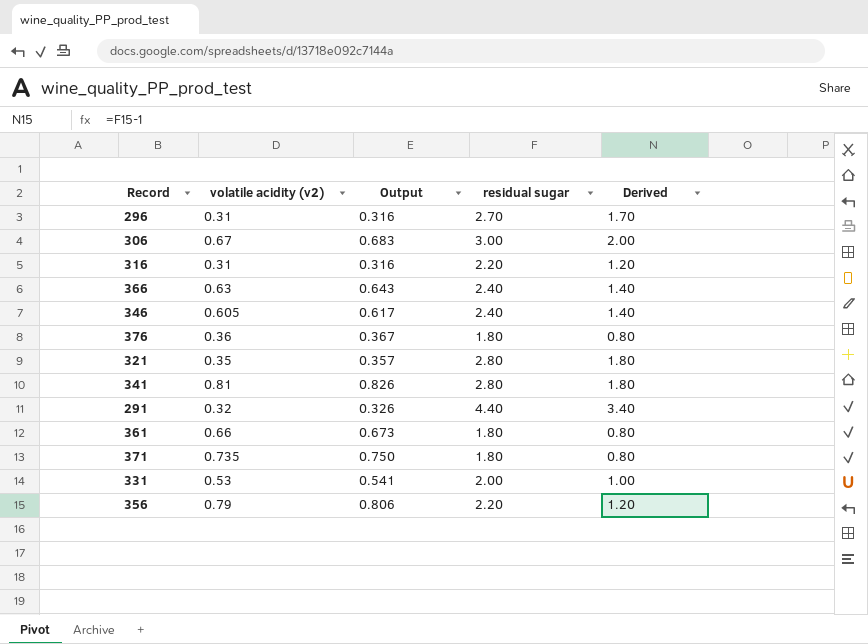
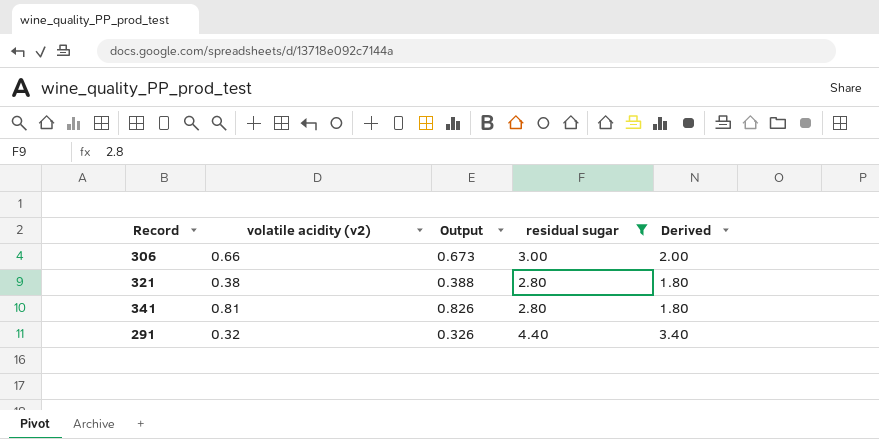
filter: none -> residual sugar >= 2.80
306 | volatile acidity (v2): 0.67 -> 0.66
306 | Output: 0.683 -> 0.673
321 | volatile acidity (v2): 0.35 -> 0.38
321 | Output: 0.357 -> 0.388

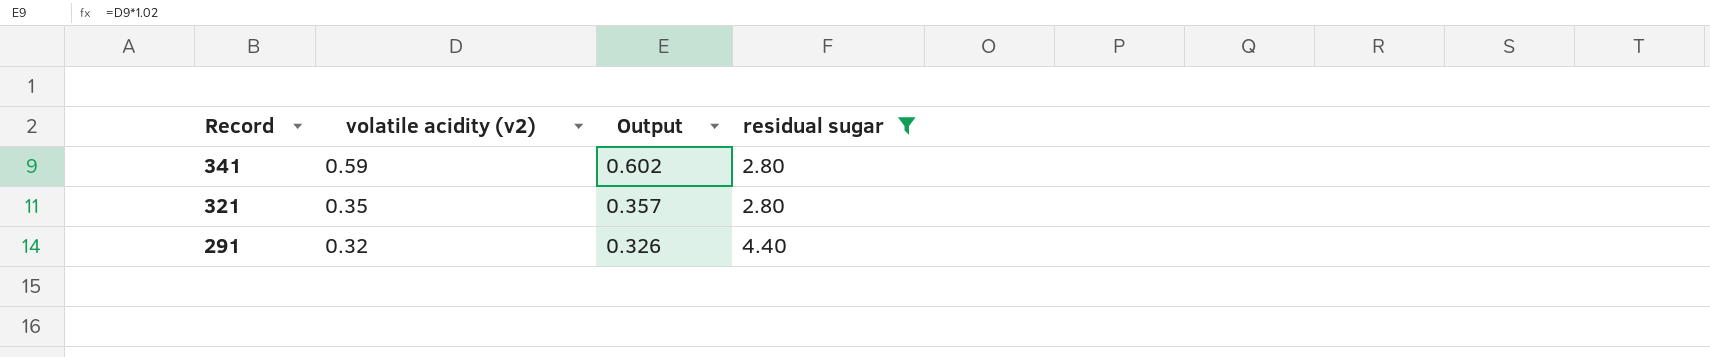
row order: none -> Record descending
column Derived | formula: [residual sugar] - 1 -> none
row 306: 0.66 | 0.673 | 3.00 | 2.00 -> none
341 | volatile acidity (v2): 0.81 -> 0.59
341 | Output: 0.826 -> 0.602
321 | volatile acidity (v2): 0.38 -> 0.35
321 | Output: 0.388 -> 0.357

